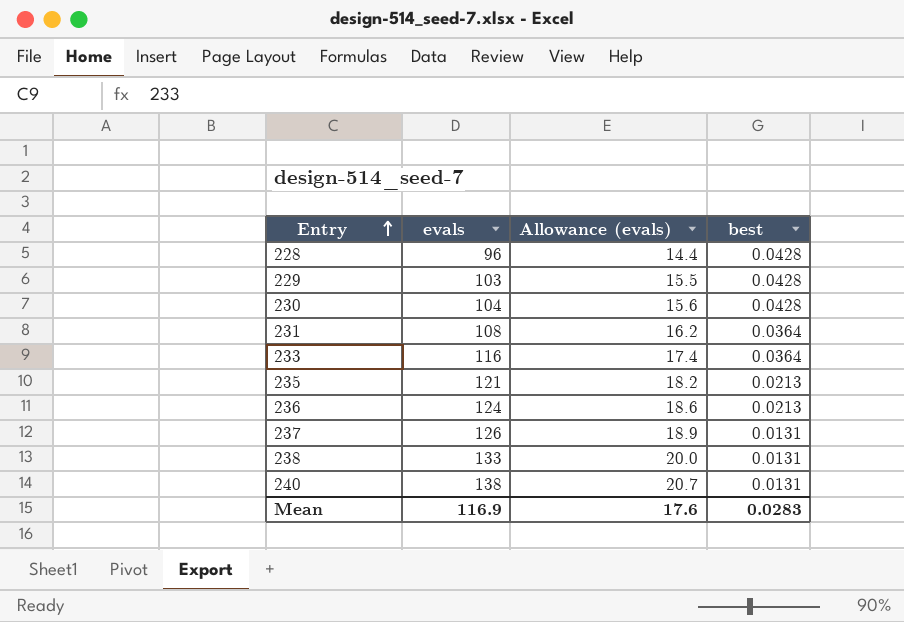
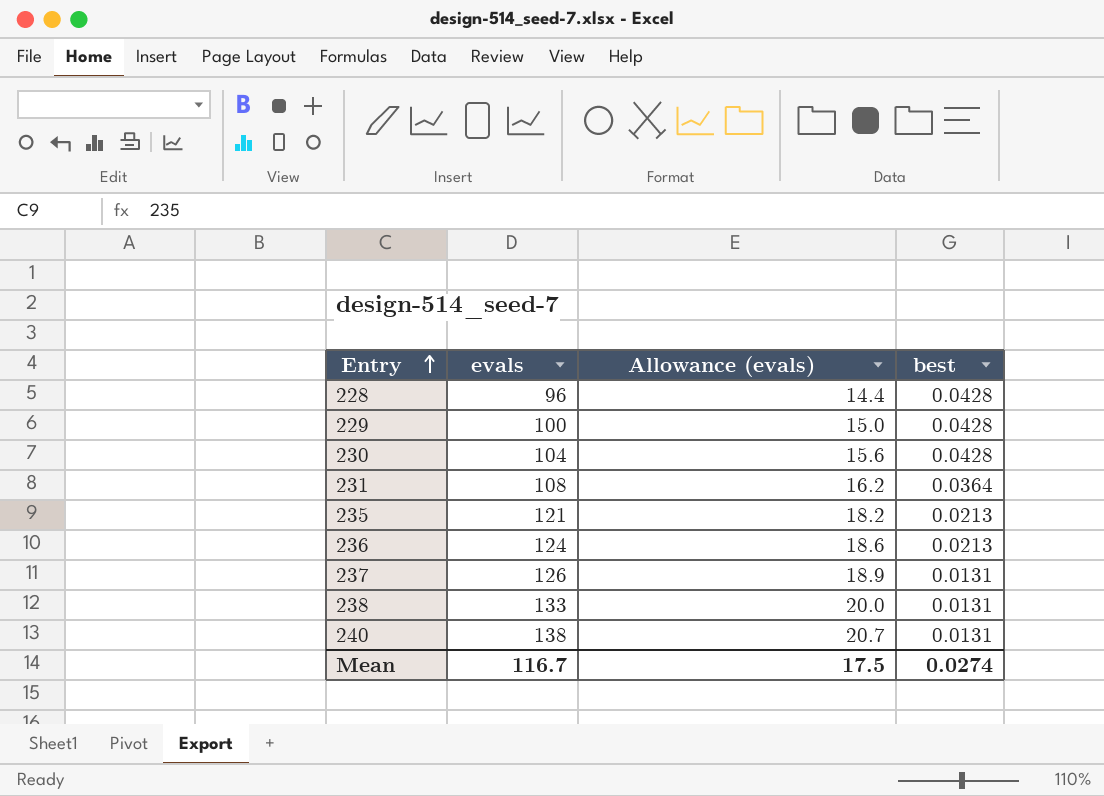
row 233: 116 | 17.4 | 0.0364 -> none
229 | evals: 103 -> 100
229 | Allowance (evals): 15.5 -> 15.0
Mean | evals: 116.9 -> 116.7
Mean | Allowance (evals): 17.6 -> 17.5
Mean | best: 0.0283 -> 0.0274

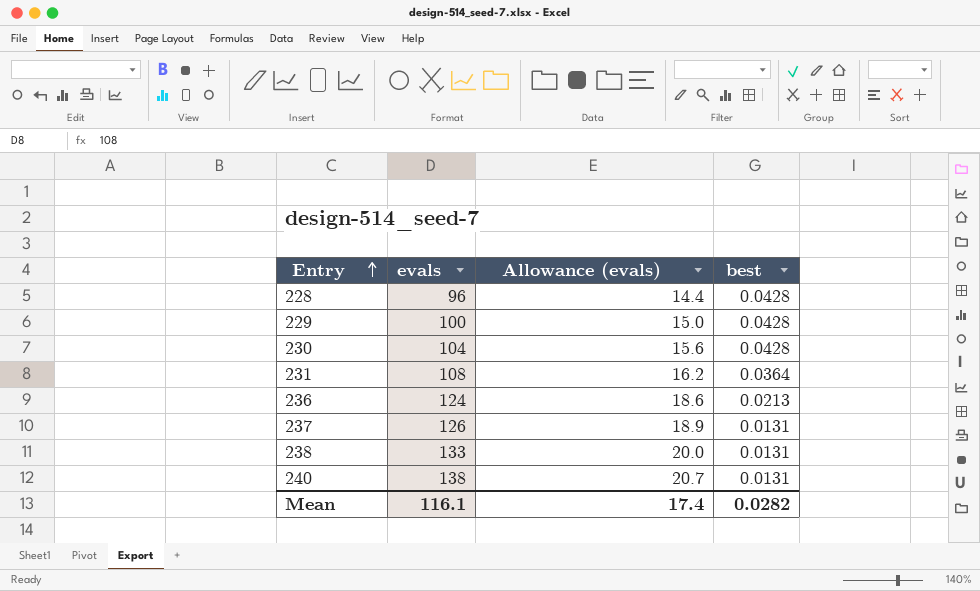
row 235: 121 | 18.2 | 0.0213 -> none
Mean | evals: 116.7 -> 116.1
Mean | Allowance (evals): 17.5 -> 17.4
Mean | best: 0.0274 -> 0.0282

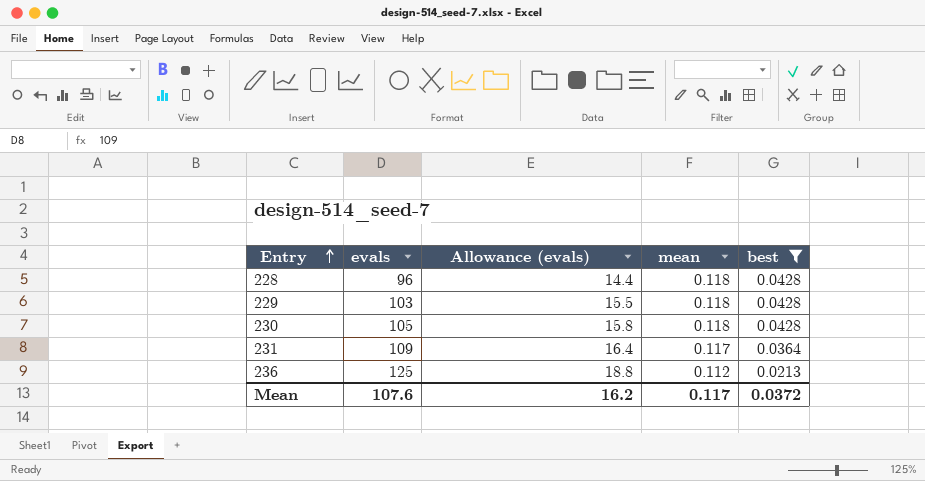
filter: none -> best != 0.0131
column mean | position: none -> 4
229 | evals: 100 -> 103
229 | Allowance (evals): 15.0 -> 15.5
230 | evals: 104 -> 105
230 | Allowance (evals): 15.6 -> 15.8
231 | evals: 108 -> 109
231 | Allowance (evals): 16.2 -> 16.4
236 | evals: 124 -> 125
236 | Allowance (evals): 18.6 -> 18.8
Mean | evals: 116.1 -> 107.6
Mean | Allowance (evals): 17.4 -> 16.2
Mean | best: 0.0282 -> 0.0372

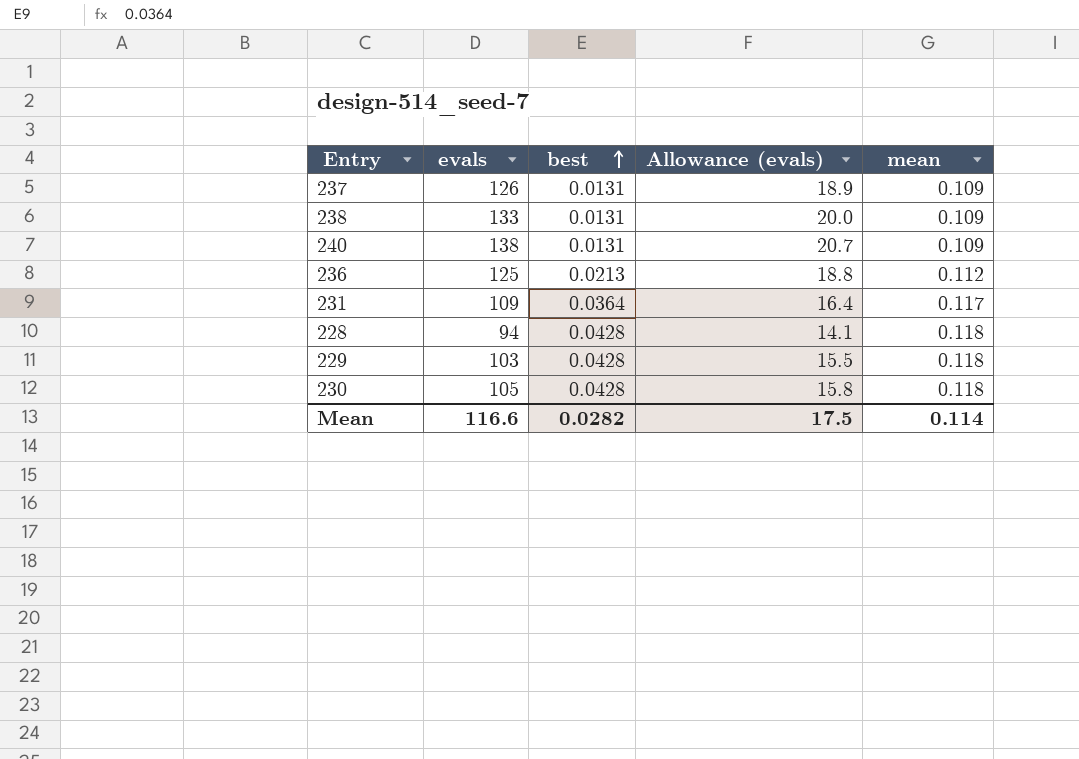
filter: best != 0.0131 -> none
row order: Entry ascending -> best ascending
column best | position: 5 -> 3
228 | evals: 96 -> 94
228 | Allowance (evals): 14.4 -> 14.1
Mean | evals: 107.6 -> 116.6
Mean | best: 0.0372 -> 0.0282
Mean | Allowance (evals): 16.2 -> 17.5
Mean | mean: 0.117 -> 0.114

